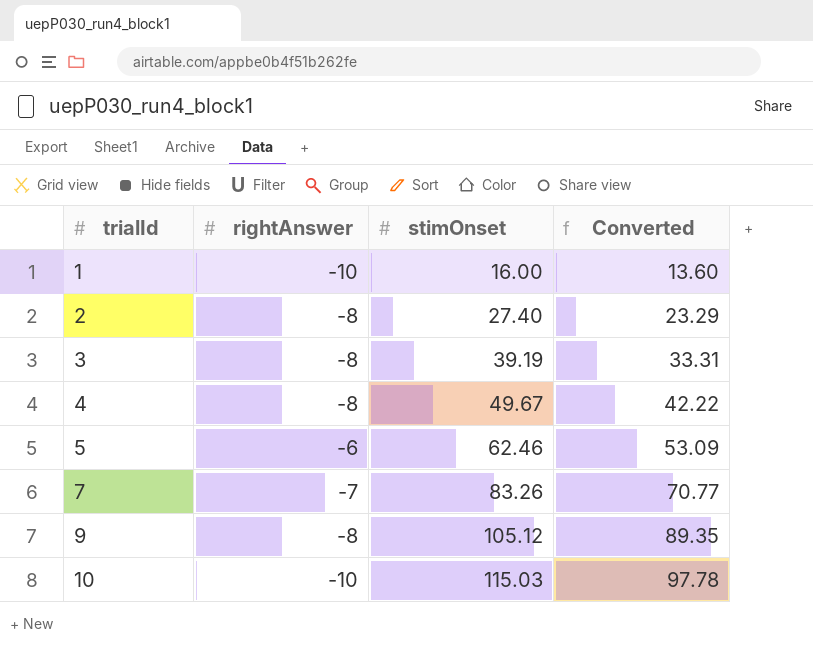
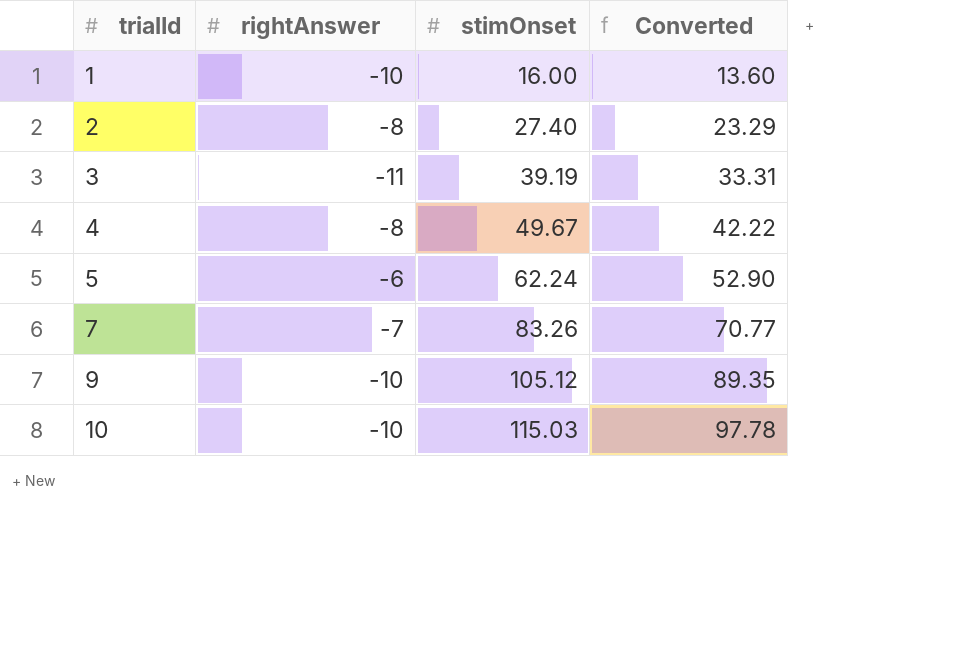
3 | rightAnswer: -8 -> -11
5 | stimOnset: 62.46 -> 62.24
5 | Converted: 53.09 -> 52.90
9 | rightAnswer: -8 -> -10

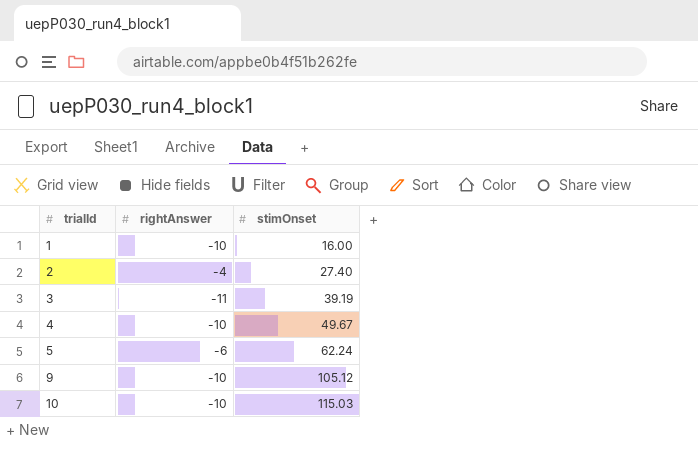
column Converted | formula: [stimOnset] * 0.85 -> none
row 7: -7 | 83.26 | 70.77 -> none
2 | rightAnswer: -8 -> -4
4 | rightAnswer: -8 -> -10

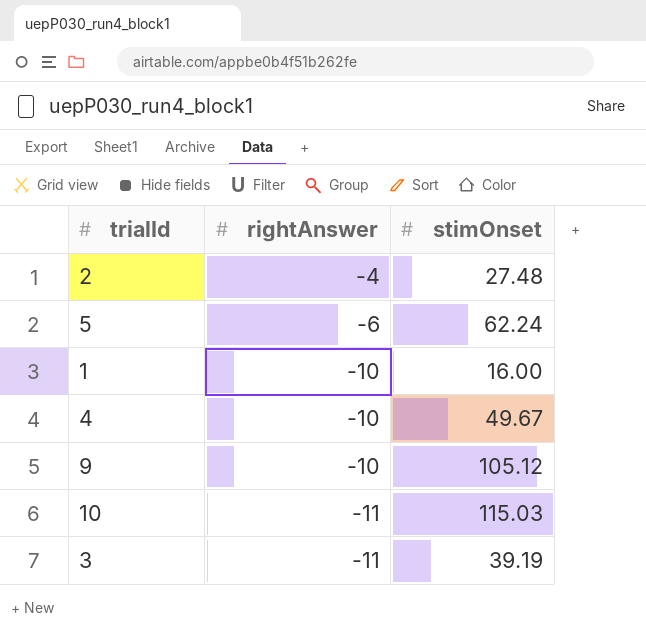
row order: trialId ascending -> rightAnswer descending
2 | stimOnset: 27.40 -> 27.48
10 | rightAnswer: -10 -> -11

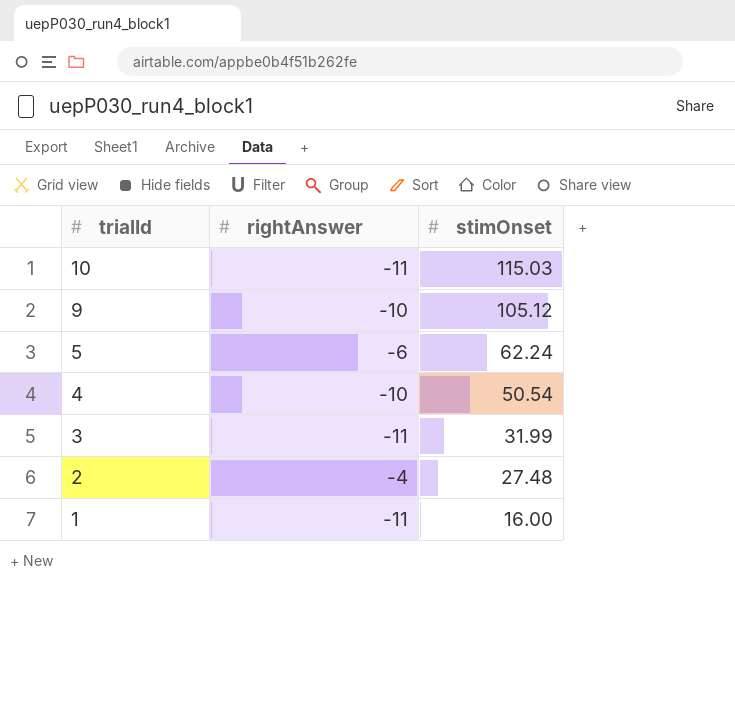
row order: rightAnswer descending -> trialId descending
4 | stimOnset: 49.67 -> 50.54
3 | stimOnset: 39.19 -> 31.99
1 | rightAnswer: -10 -> -11

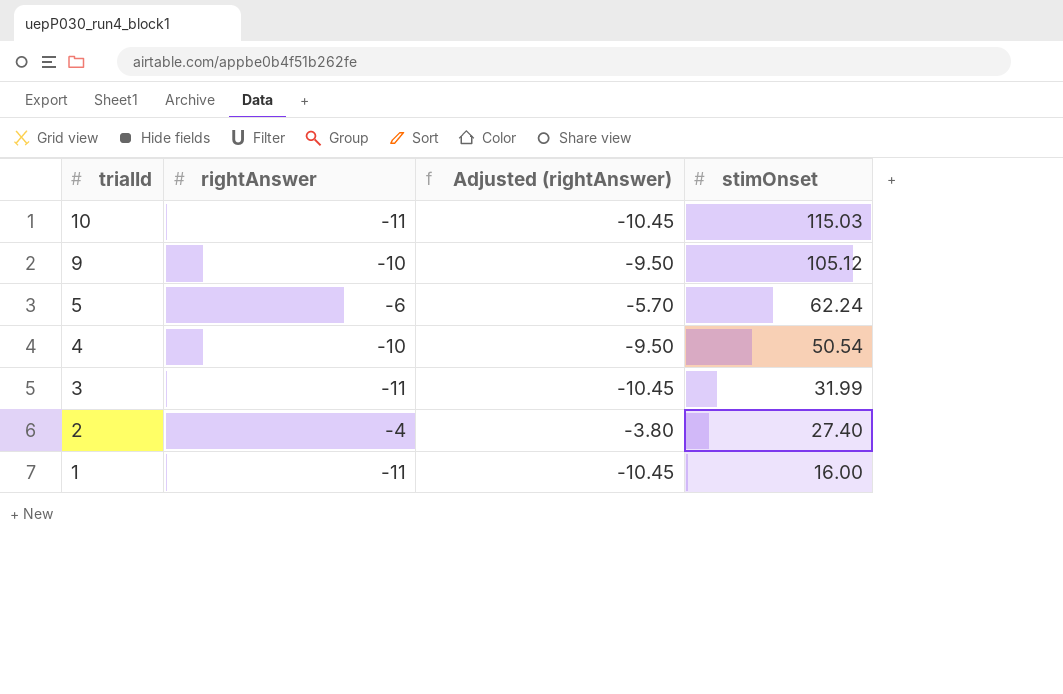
column Adjusted (rightAnswer) | formula: none -> [rightAnswer] * 0.95
2 | stimOnset: 27.48 -> 27.40

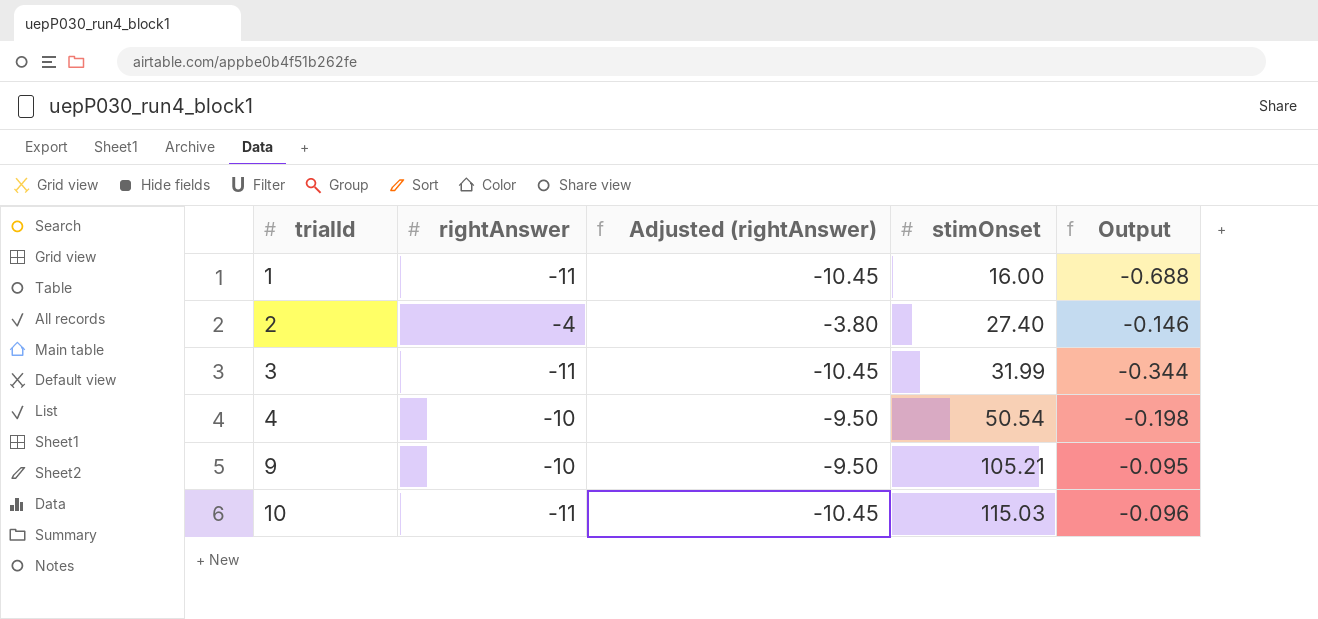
row order: trialId descending -> trialId ascending
column Output | formula: none -> [rightAnswer] / [stimOnset]
row 5: -6 | -5.70 | 62.24 -> none
9 | stimOnset: 105.12 -> 105.21

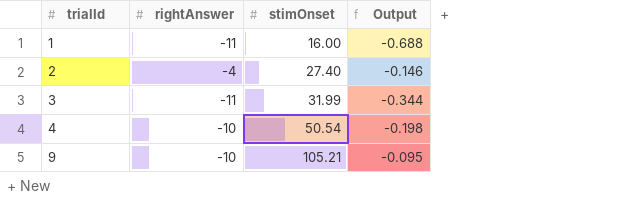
column Adjusted (rightAnswer) | formula: [rightAnswer] * 0.95 -> none
row 10: -11 | -10.45 | 115.03 | -0.096 -> none

